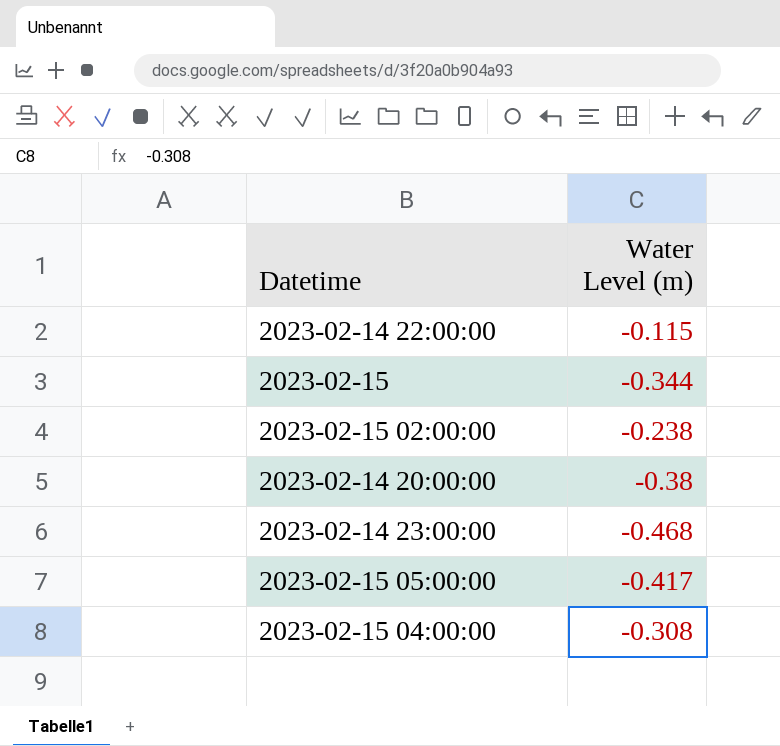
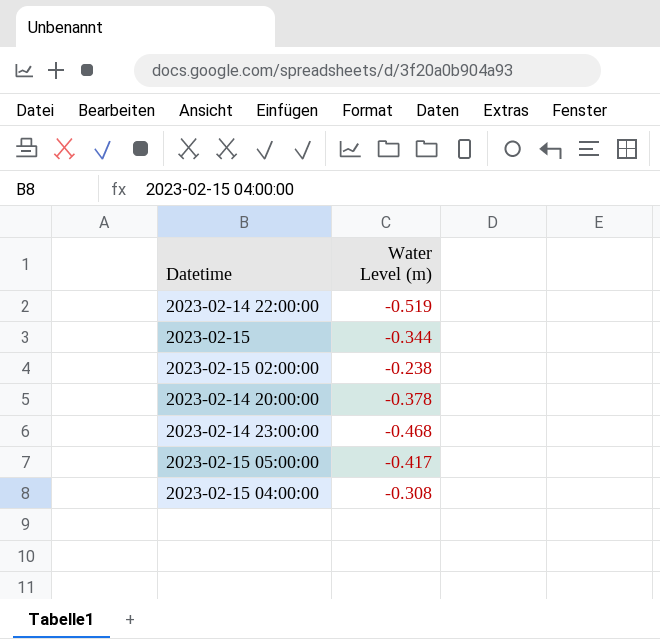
2023-02-14 22:00:00 | Water Level (m): -0.115 -> -0.519
2023-02-14 20:00:00 | Water Level (m): -0.38 -> -0.378

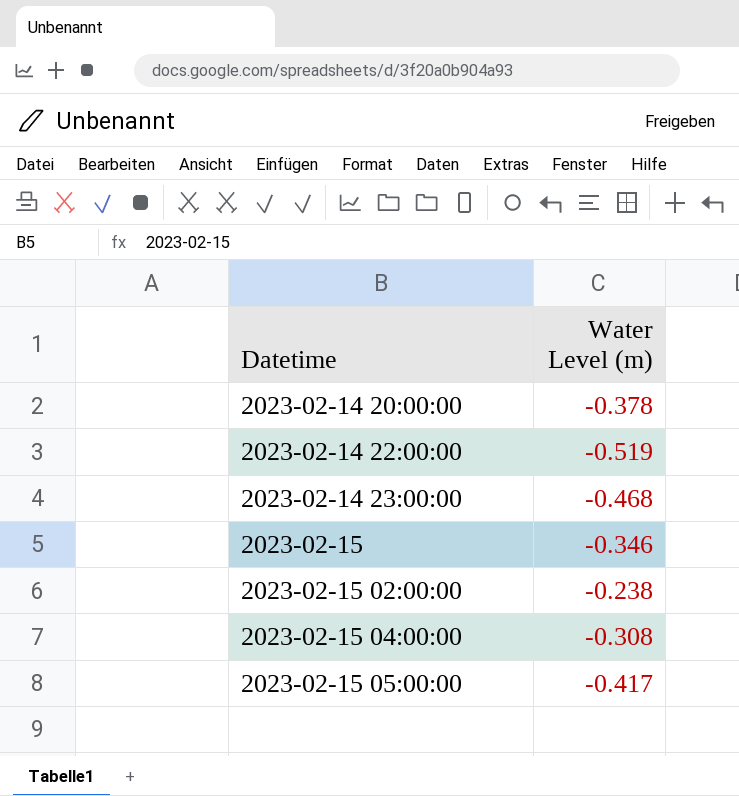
row order: none -> Datetime ascending
2023-02-15 | Water Level (m): -0.344 -> -0.346

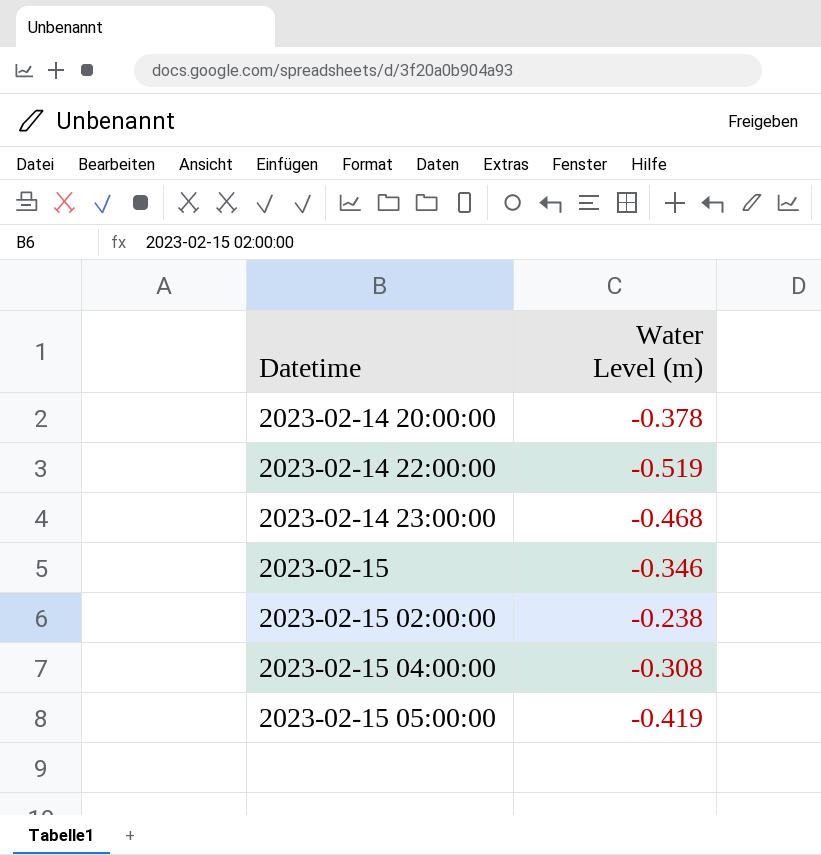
2023-02-15 05:00:00 | Water Level (m): -0.417 -> -0.419

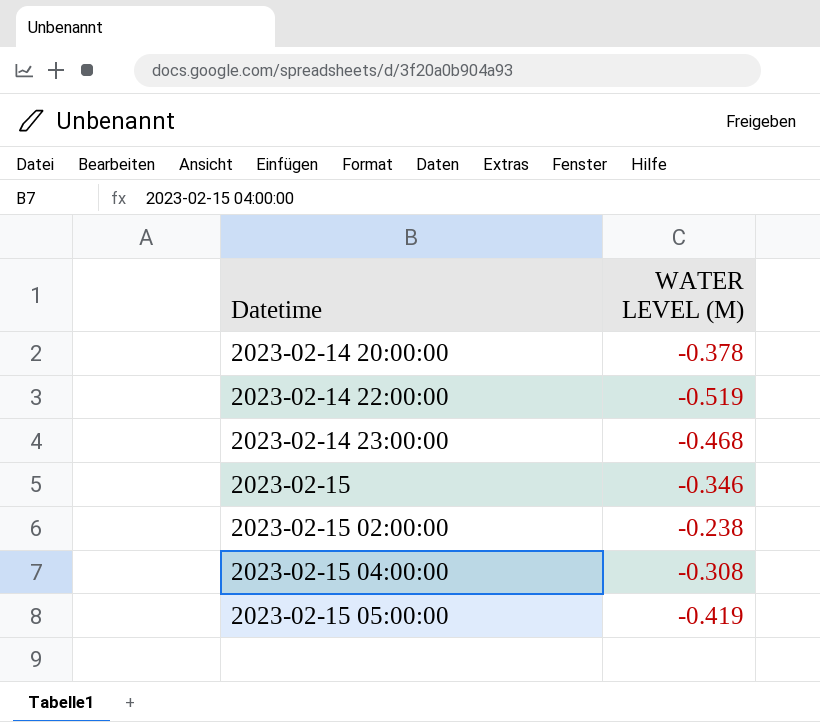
column name: Water Level (m) -> WATER LEVEL (M)

